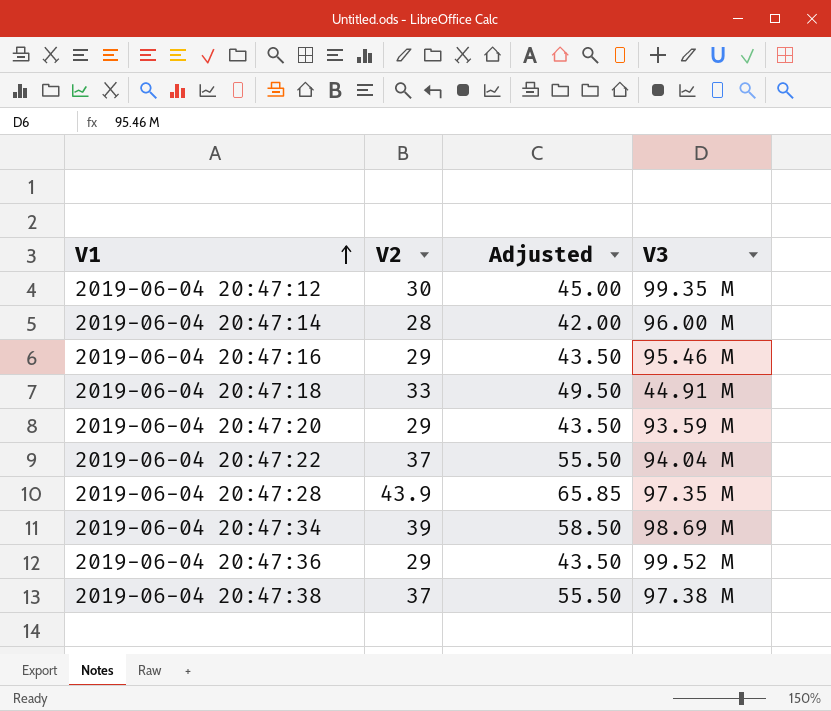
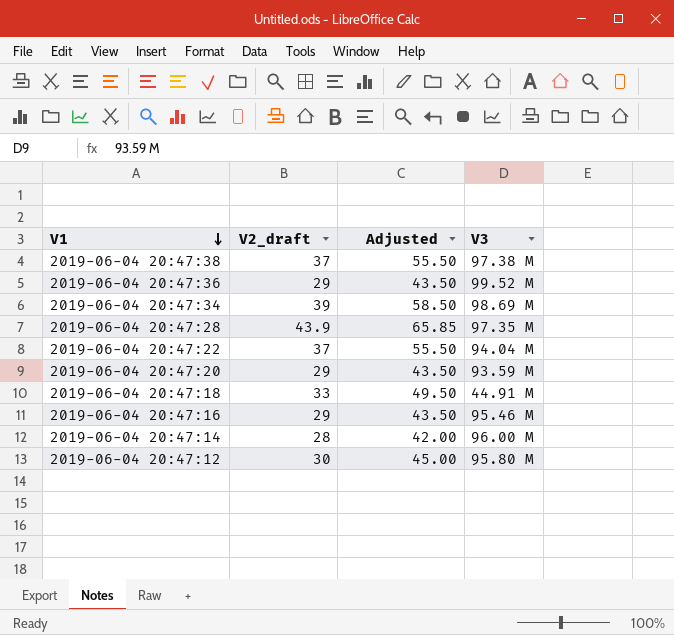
row order: V1 ascending -> V1 descending
column name: V2 -> V2_draft
2019-06-04 20:47:12 | V3: 99.35 M -> 95.80 M

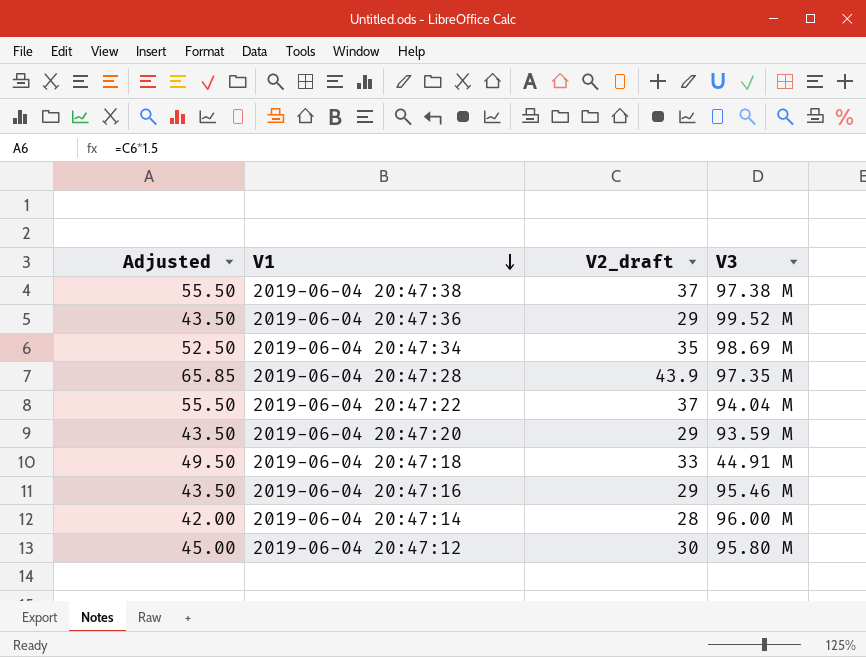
column Adjusted | position: 3 -> 1
2019-06-04 20:47:34 | Adjusted: 58.50 -> 52.50
2019-06-04 20:47:34 | V2_draft: 39 -> 35

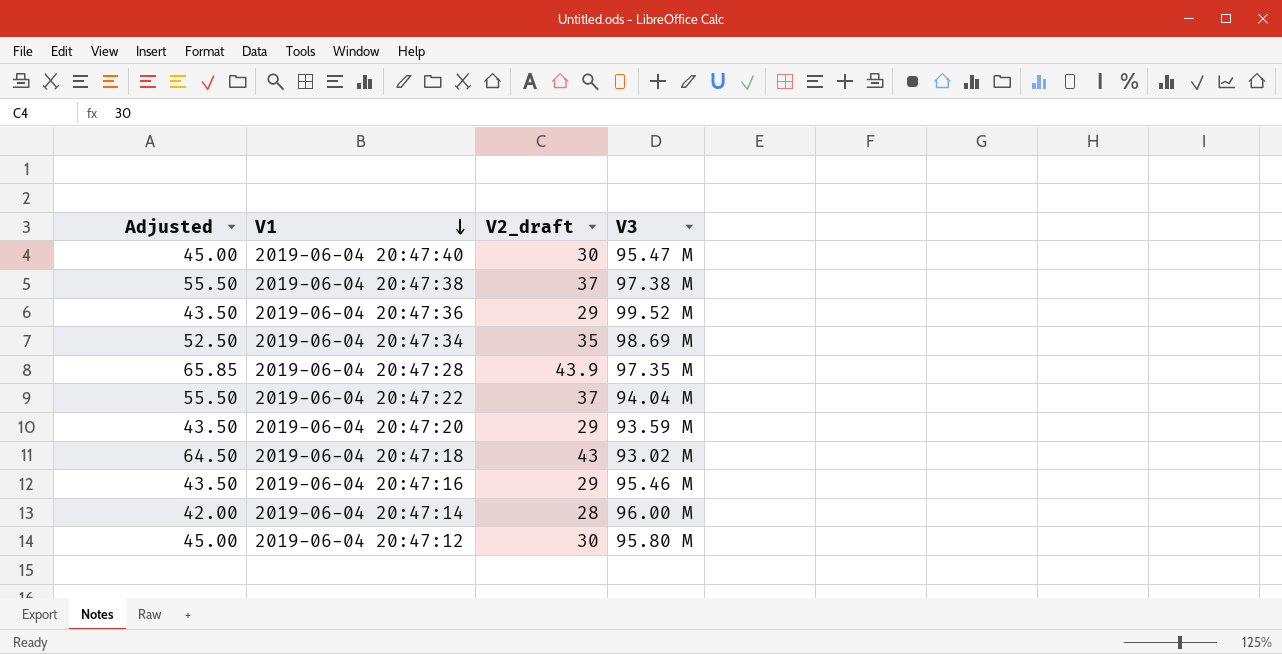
row 2019-06-04 20:47:40: none -> 45.00 | 30 | 95.47 M
2019-06-04 20:47:18 | Adjusted: 49.50 -> 64.50
2019-06-04 20:47:18 | V2_draft: 33 -> 43
2019-06-04 20:47:18 | V3: 44.91 M -> 93.02 M

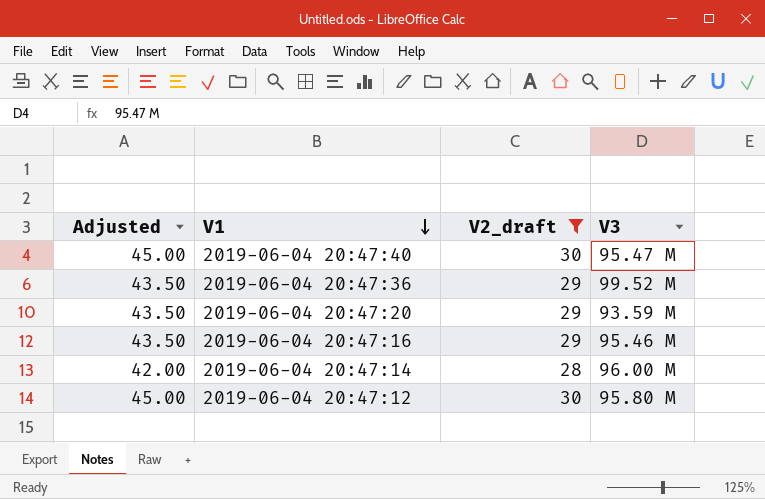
filter: none -> V2_draft <= 30

